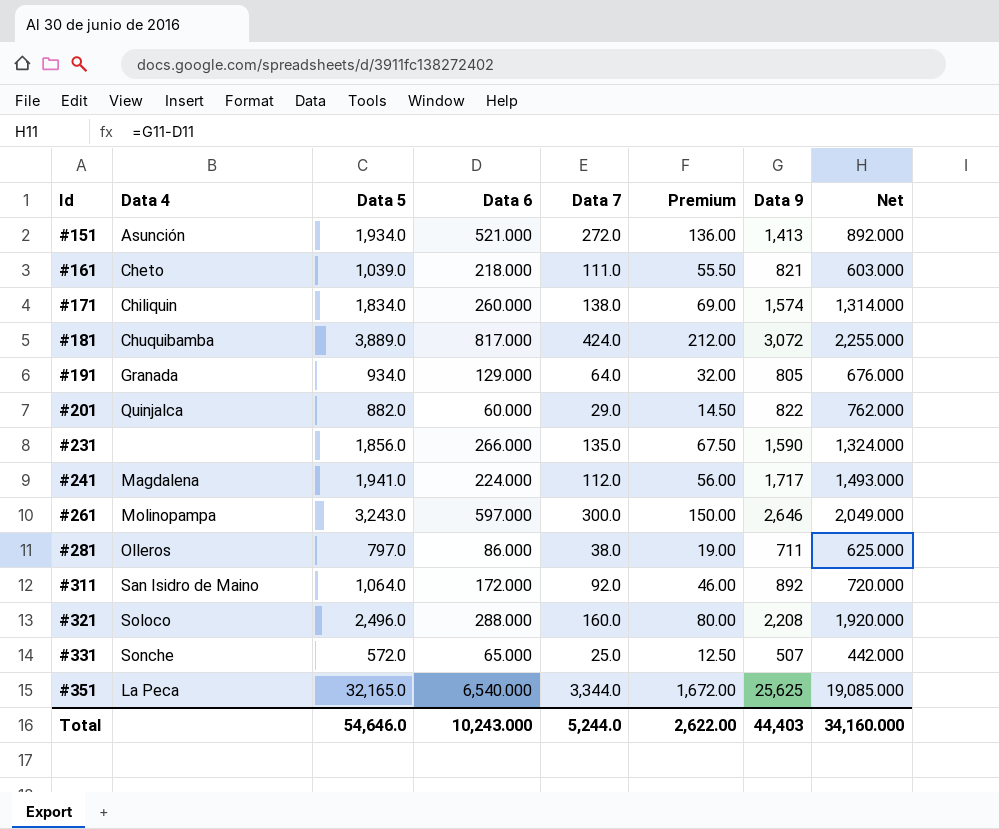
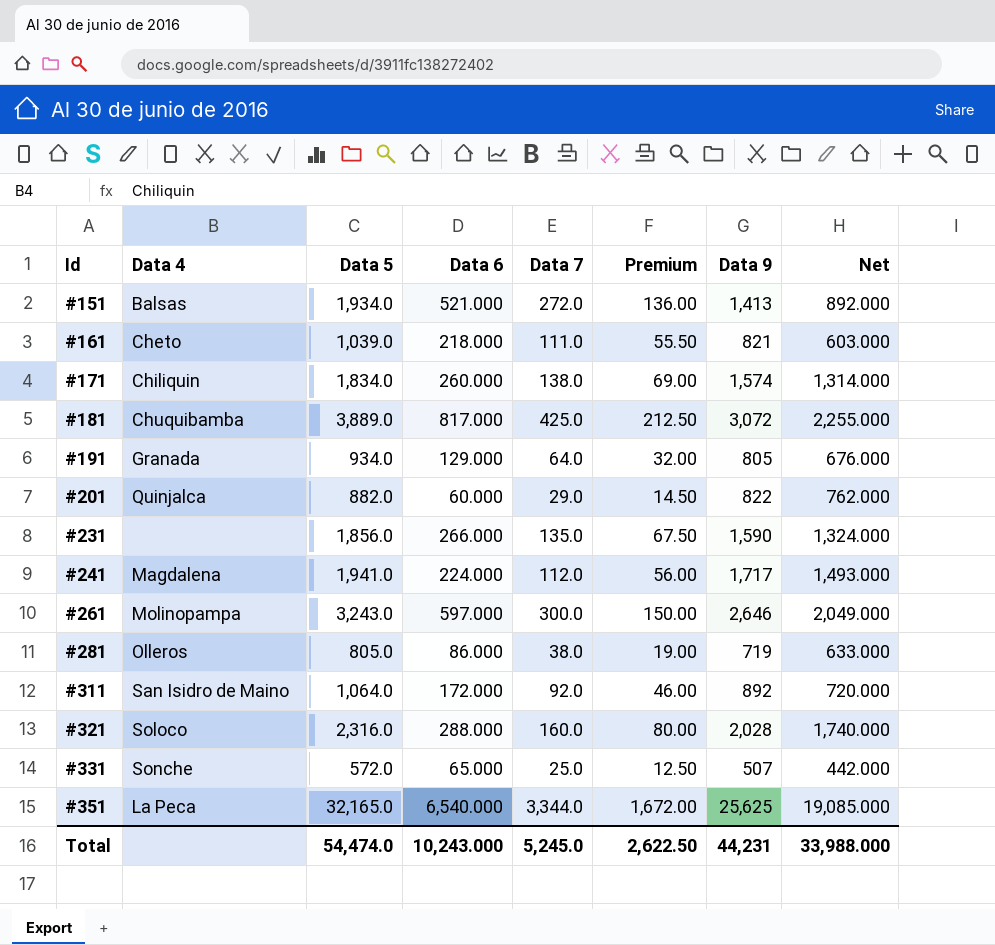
#151 | Data 4: Asunción -> Balsas
#181 | Data 7: 424.0 -> 425.0
#181 | Premium: 212.00 -> 212.50
#281 | Data 5: 797.0 -> 805.0
#281 | Data 9: 711 -> 719
#281 | Net: 625.000 -> 633.000
#321 | Data 5: 2,496.0 -> 2,316.0
#321 | Data 9: 2,208 -> 2,028
#321 | Net: 1,920.000 -> 1,740.000
Total | Data 5: 54,646.0 -> 54,474.0
Total | Data 7: 5,244.0 -> 5,245.0
Total | Premium: 2,622.00 -> 2,622.50
Total | Data 9: 44,403 -> 44,231
Total | Net: 34,160.000 -> 33,988.000

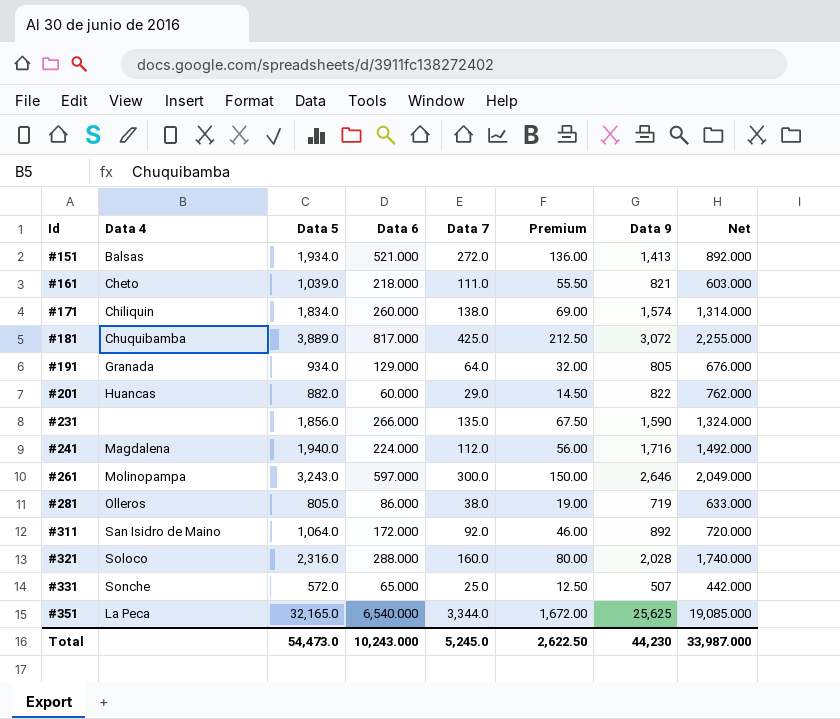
#201 | Data 4: Quinjalca -> Huancas
#241 | Data 5: 1,941.0 -> 1,940.0
#241 | Data 9: 1,717 -> 1,716
#241 | Net: 1,493.000 -> 1,492.000
Total | Data 5: 54,474.0 -> 54,473.0
Total | Data 9: 44,231 -> 44,230
Total | Net: 33,988.000 -> 33,987.000

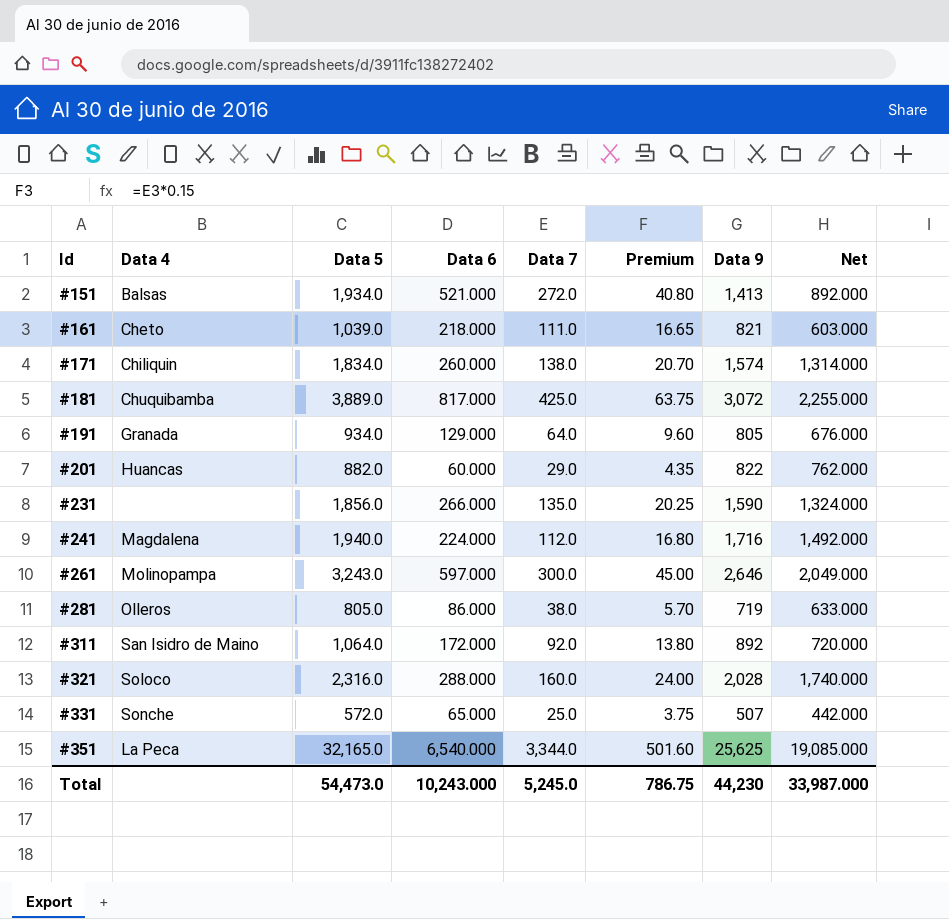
column Premium | formula: [Data 7] * 0.5 -> [Data 7] * 0.15
Total | Premium: 2,622.50 -> 786.75

